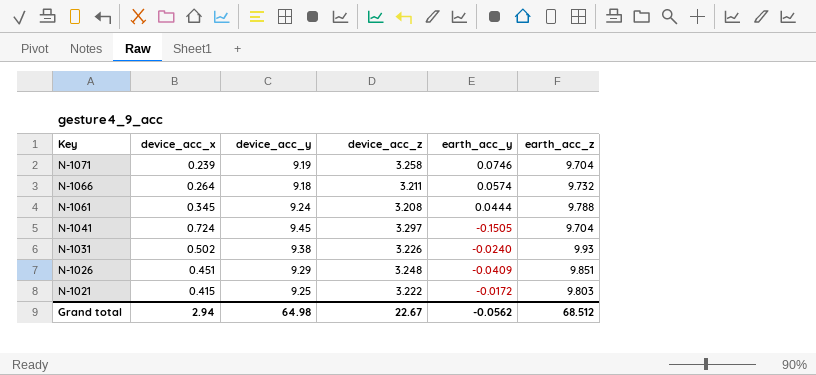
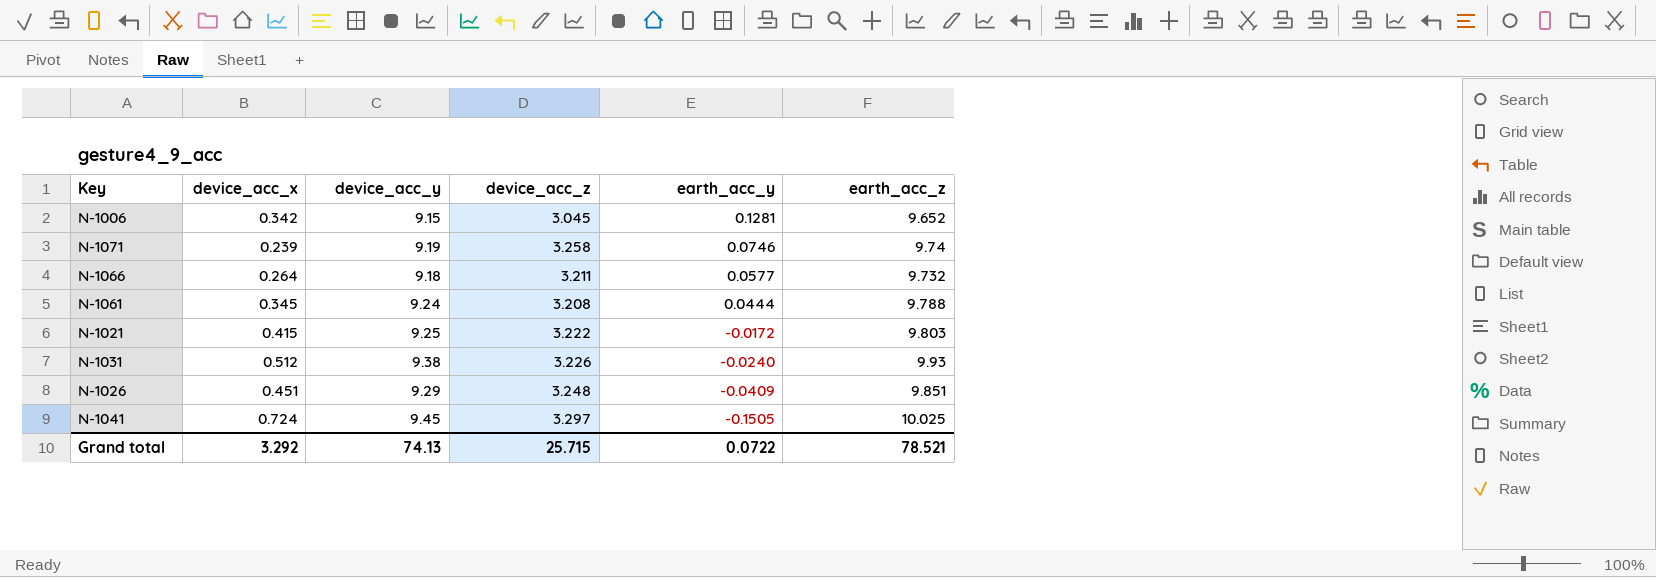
row order: Key descending -> earth_acc_y descending
row N-1006: none -> 0.342 | 9.15 | 3.045 | 0.1281 | 9.652
N-1071 | earth_acc_z: 9.704 -> 9.74
N-1066 | earth_acc_y: 0.0574 -> 0.0577
N-1031 | device_acc_x: 0.502 -> 0.512
N-1041 | earth_acc_z: 9.704 -> 10.025
Grand total | device_acc_x: 2.94 -> 3.292
Grand total | device_acc_y: 64.98 -> 74.13
Grand total | device_acc_z: 22.67 -> 25.715
Grand total | earth_acc_y: -0.0562 -> 0.0722
Grand total | earth_acc_z: 68.512 -> 78.521

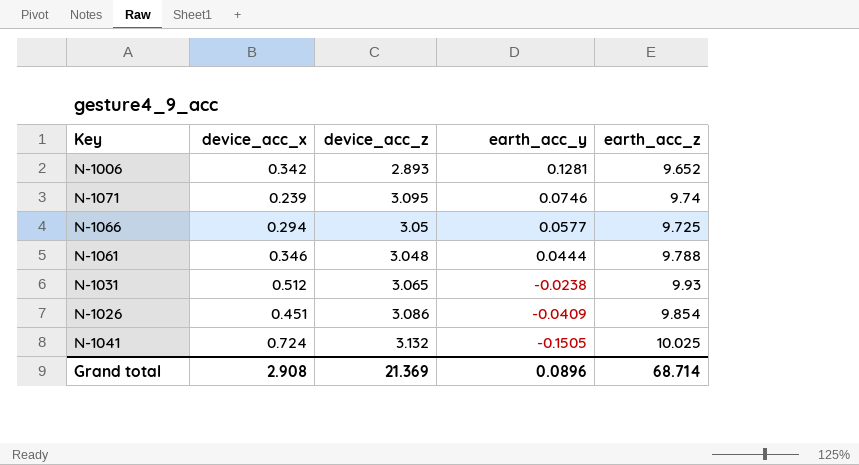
column device_acc_y | position: 3 -> none
row N-1021: 0.415 | 9.25 | 3.222 | -0.0172 | 9.803 -> none
N-1006 | device_acc_z: 3.045 -> 2.893
N-1071 | device_acc_z: 3.258 -> 3.095
N-1066 | device_acc_x: 0.264 -> 0.294
N-1066 | device_acc_z: 3.211 -> 3.05
N-1066 | earth_acc_z: 9.732 -> 9.725
N-1061 | device_acc_x: 0.345 -> 0.346
N-1061 | device_acc_z: 3.208 -> 3.048
N-1031 | device_acc_z: 3.226 -> 3.065
N-1031 | earth_acc_y: -0.0240 -> -0.0238
N-1026 | device_acc_z: 3.248 -> 3.086
N-1026 | earth_acc_z: 9.851 -> 9.854
N-1041 | device_acc_z: 3.297 -> 3.132
Grand total | device_acc_x: 3.292 -> 2.908
Grand total | device_acc_z: 25.715 -> 21.369
Grand total | earth_acc_y: 0.0722 -> 0.0896
Grand total | earth_acc_z: 78.521 -> 68.714

